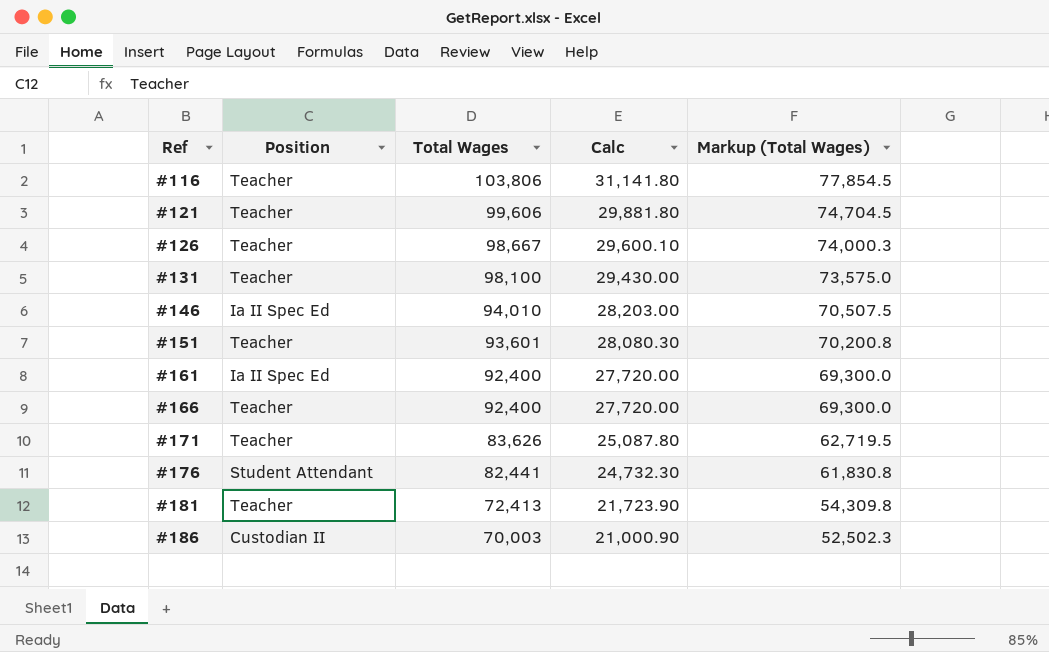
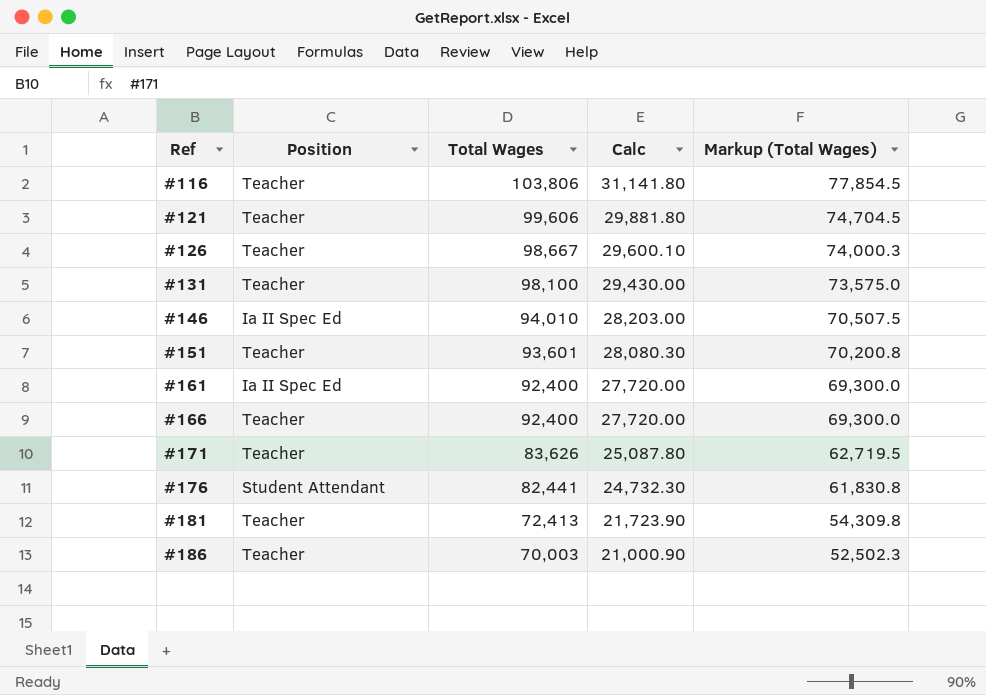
#186 | Position: Custodian II -> Teacher

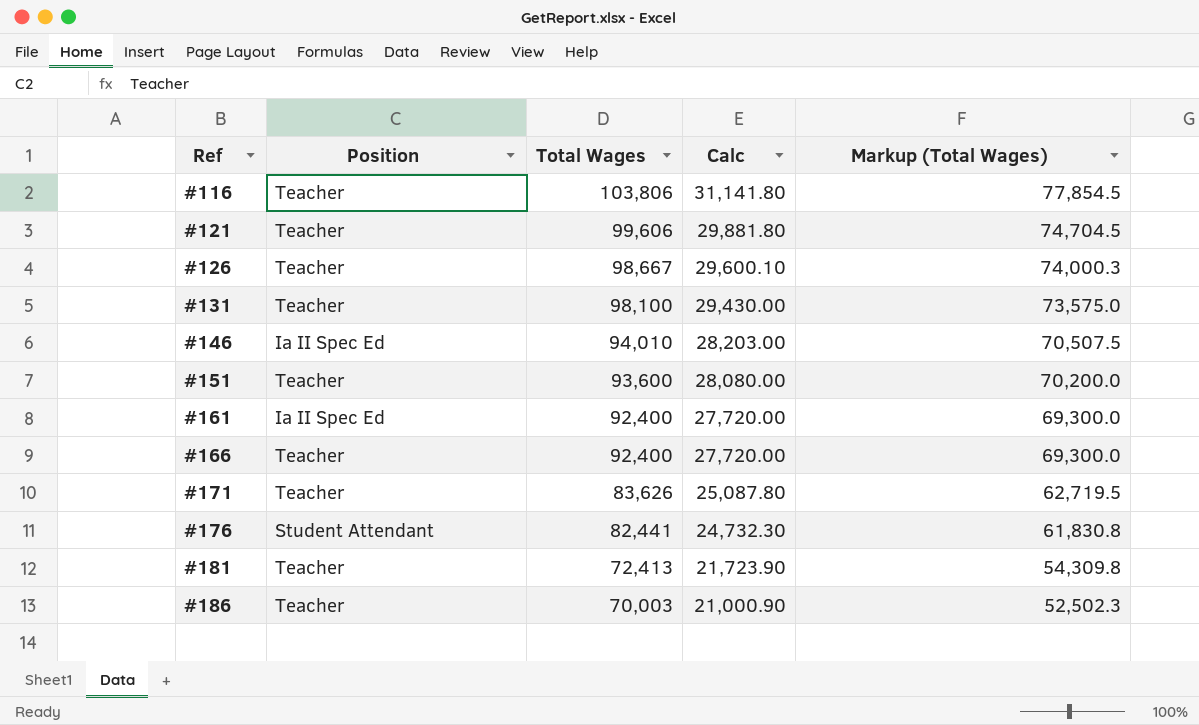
#151 | Total Wages: 93,601 -> 93,600
#151 | Calc: 28,080.30 -> 28,080.00
#151 | Markup (Total Wages): 70,200.8 -> 70,200.0

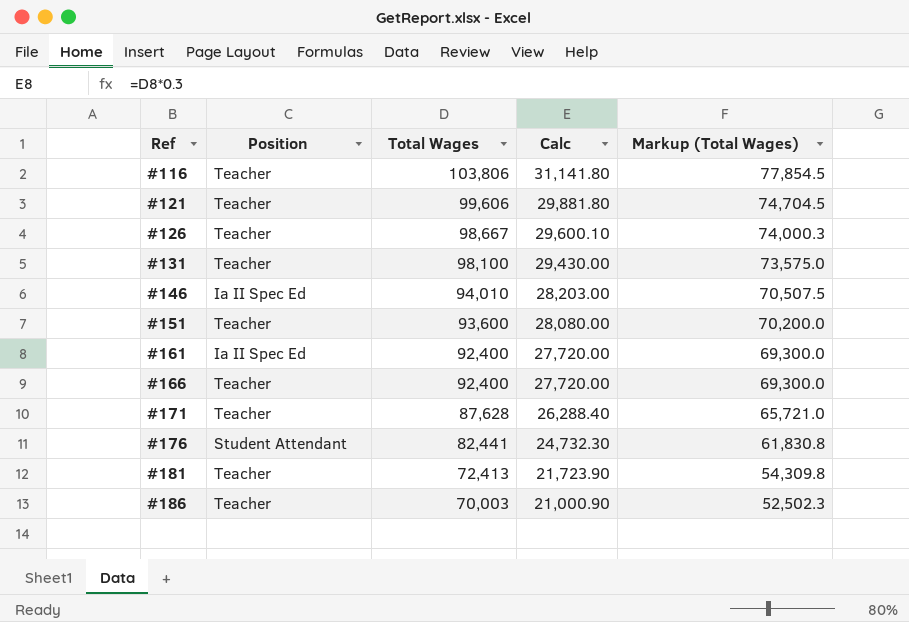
#171 | Total Wages: 83,626 -> 87,628
#171 | Calc: 25,087.80 -> 26,288.40
#171 | Markup (Total Wages): 62,719.5 -> 65,721.0

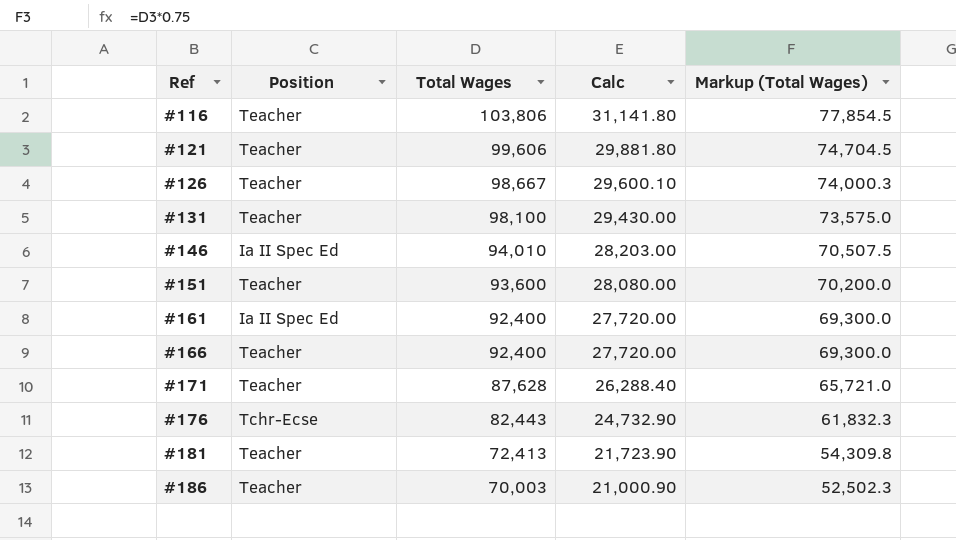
#176 | Position: Student Attendant -> Tchr-Ecse
#176 | Total Wages: 82,441 -> 82,443
#176 | Calc: 24,732.30 -> 24,732.90
#176 | Markup (Total Wages): 61,830.8 -> 61,832.3

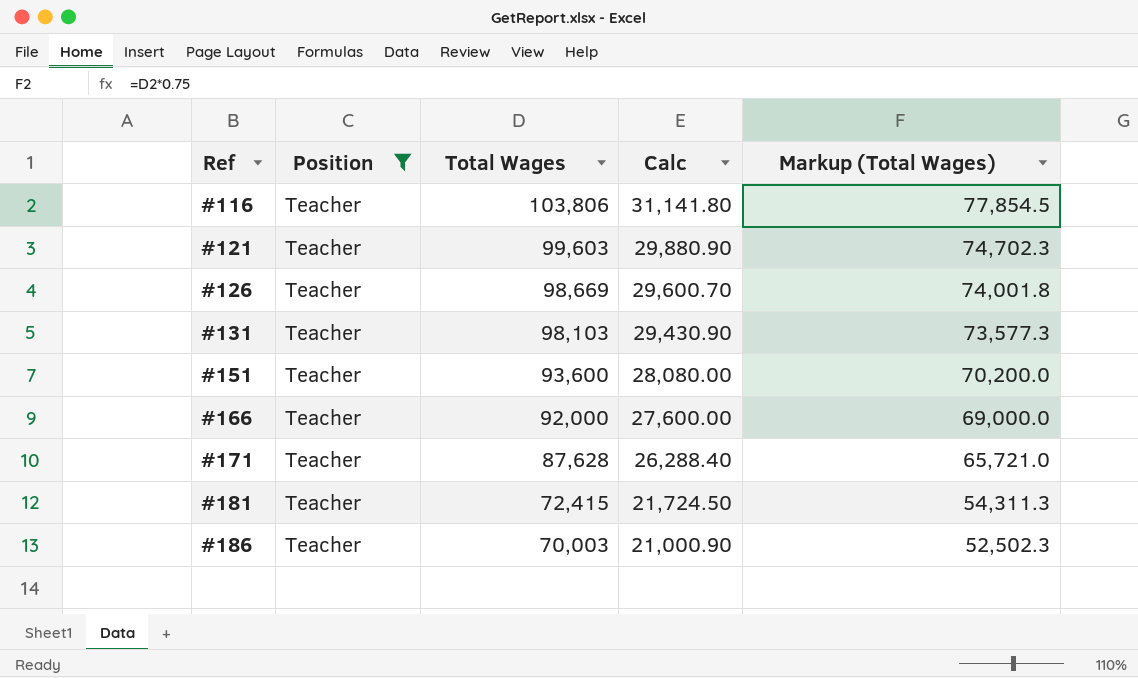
filter: none -> Position = Teacher
#121 | Total Wages: 99,606 -> 99,603
#121 | Calc: 29,881.80 -> 29,880.90
#121 | Markup (Total Wages): 74,704.5 -> 74,702.3
#126 | Total Wages: 98,667 -> 98,669
#126 | Calc: 29,600.10 -> 29,600.70
#126 | Markup (Total Wages): 74,000.3 -> 74,001.8
#131 | Total Wages: 98,100 -> 98,103
#131 | Calc: 29,430.00 -> 29,430.90
#131 | Markup (Total Wages): 73,575.0 -> 73,577.3
#166 | Total Wages: 92,400 -> 92,000
#166 | Calc: 27,720.00 -> 27,600.00
#166 | Markup (Total Wages): 69,300.0 -> 69,000.0
#181 | Total Wages: 72,413 -> 72,415
#181 | Calc: 21,723.90 -> 21,724.50
#181 | Markup (Total Wages): 54,309.8 -> 54,311.3

